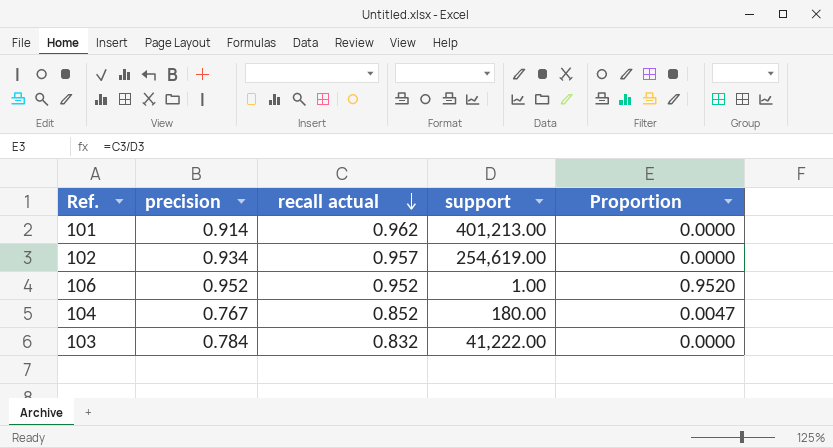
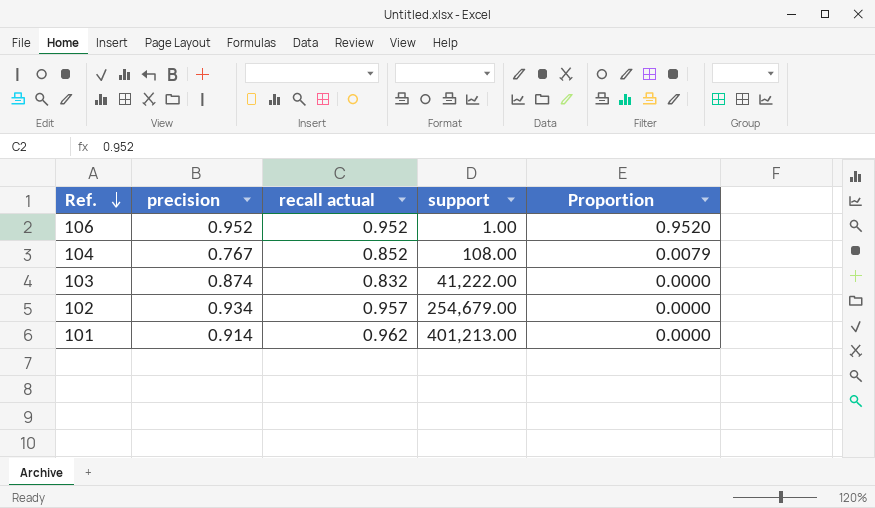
row order: recall actual descending -> Ref. descending
104 | support: 180.00 -> 108.00
104 | Proportion: 0.0047 -> 0.0079
103 | precision: 0.784 -> 0.874
102 | support: 254,619.00 -> 254,679.00

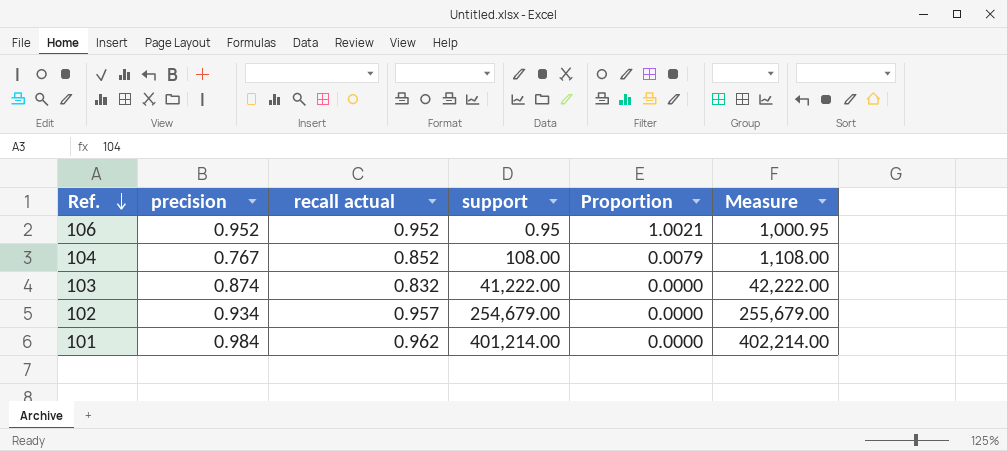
column Measure | formula: none -> [support] + 1000
106 | support: 1.00 -> 0.95
106 | Proportion: 0.9520 -> 1.0021
101 | precision: 0.914 -> 0.984
101 | support: 401,213.00 -> 401,214.00

